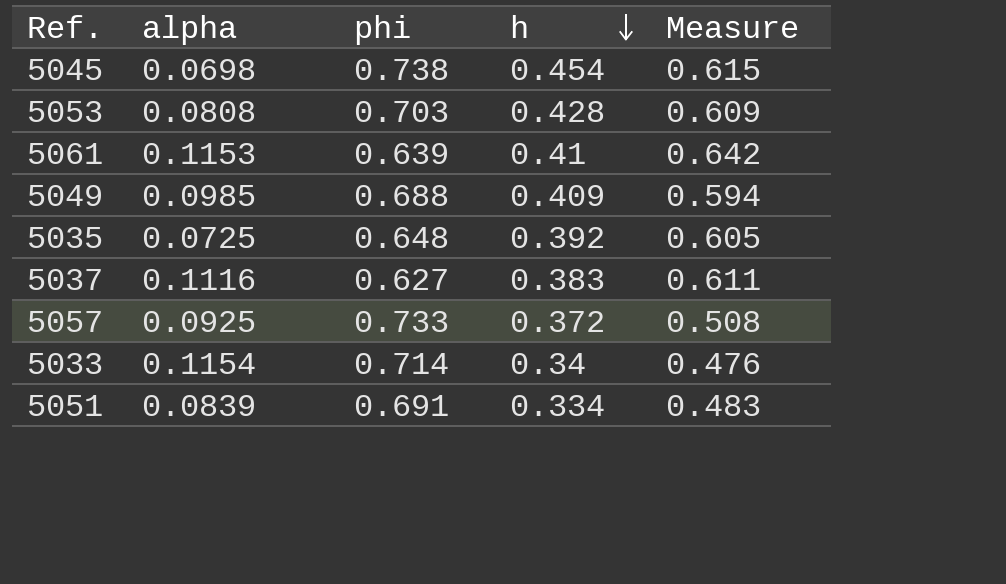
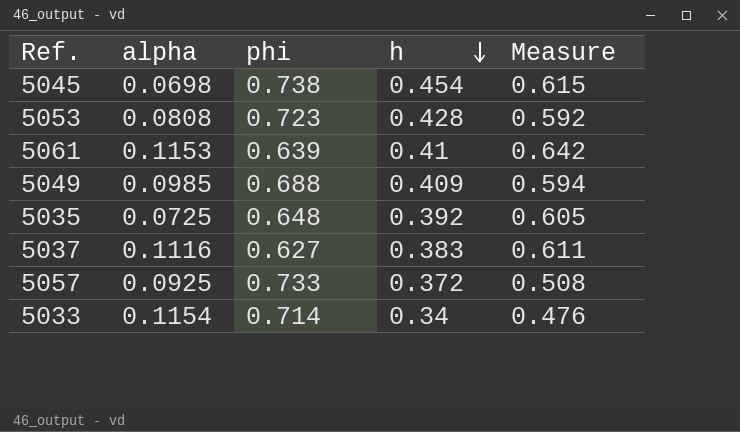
row 5051: 0.0839 | 0.691 | 0.334 | 0.483 -> none
5053 | phi: 0.703 -> 0.723
5053 | Measure: 0.609 -> 0.592

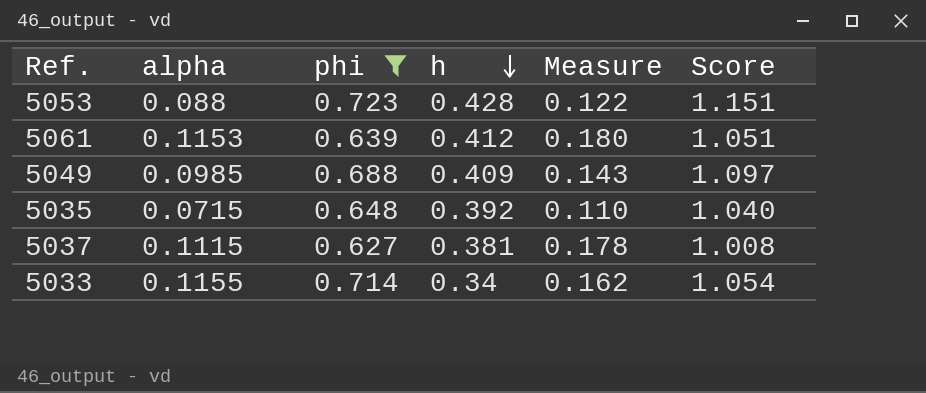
filter: none -> phi <= 0.723
column Measure | formula: [h] / [phi] -> [alpha] / [phi]
column Score | formula: none -> [phi] + [h]
5053 | alpha: 0.0808 -> 0.088
5061 | h: 0.41 -> 0.412
5035 | alpha: 0.0725 -> 0.0715
5037 | alpha: 0.1116 -> 0.1115
5037 | h: 0.383 -> 0.381
5033 | alpha: 0.1154 -> 0.1155

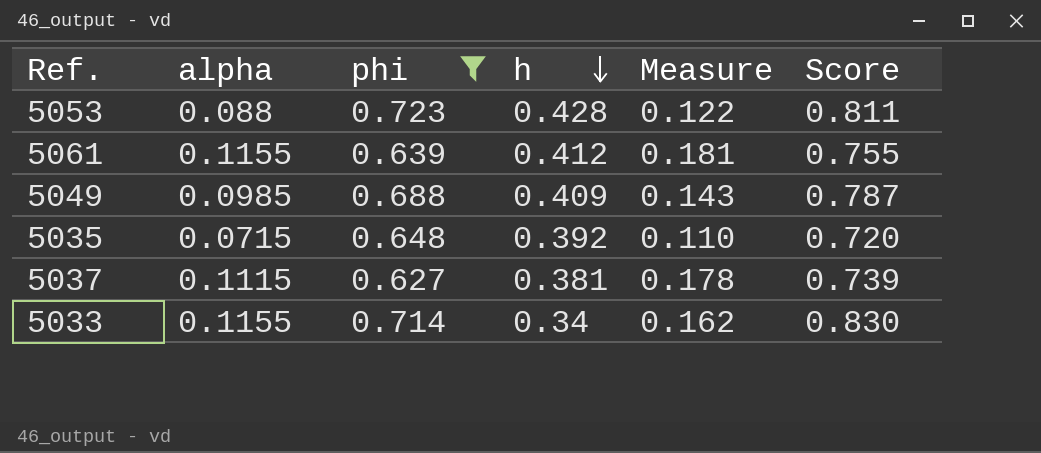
column Score | formula: [phi] + [h] -> [alpha] + [phi]
5061 | alpha: 0.1153 -> 0.1155
5061 | Measure: 0.180 -> 0.181

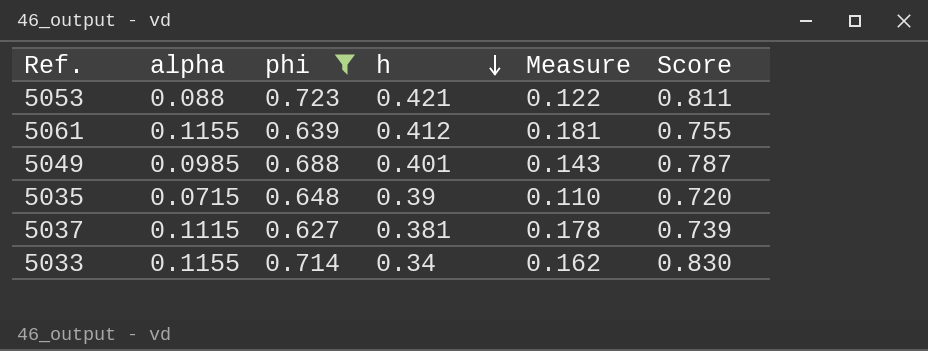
5053 | h: 0.428 -> 0.421
5049 | h: 0.409 -> 0.401
5035 | h: 0.392 -> 0.39

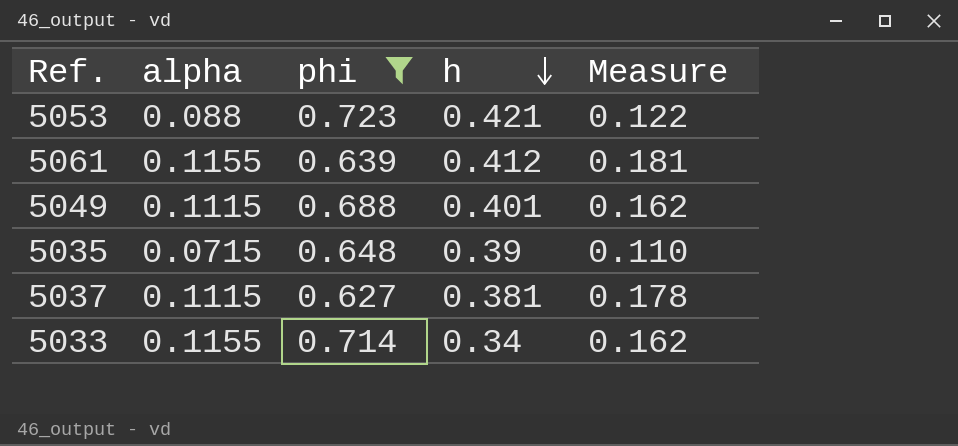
column Score | formula: [alpha] + [phi] -> none
5049 | alpha: 0.0985 -> 0.1115
5049 | Measure: 0.143 -> 0.162

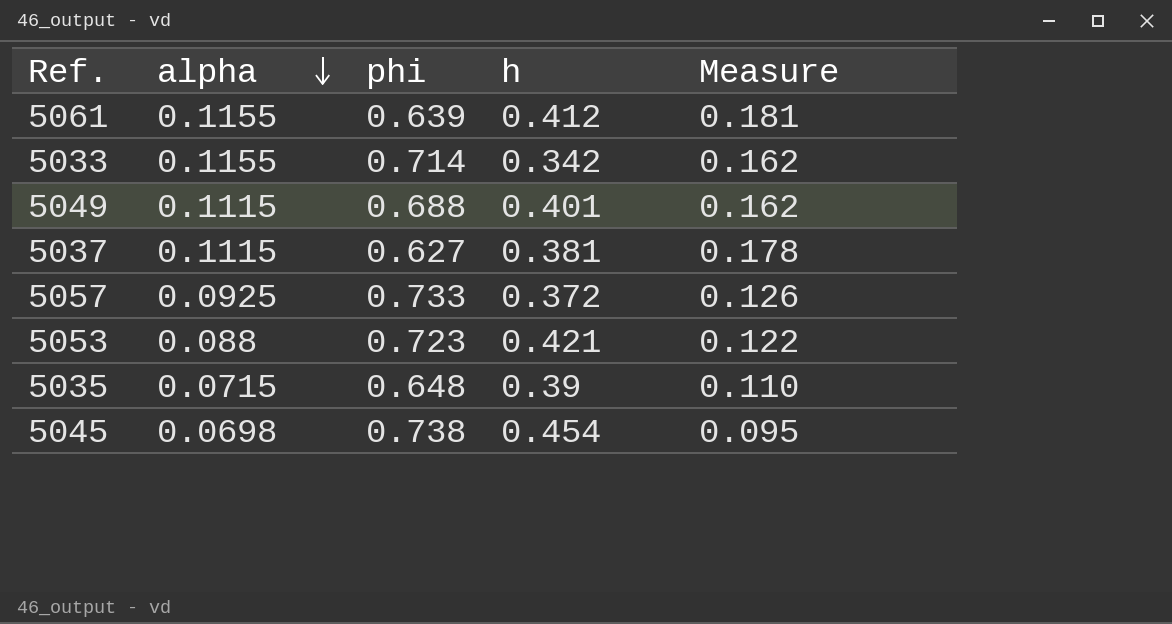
filter: phi <= 0.723 -> none
row order: h descending -> alpha descending
5033 | h: 0.34 -> 0.342

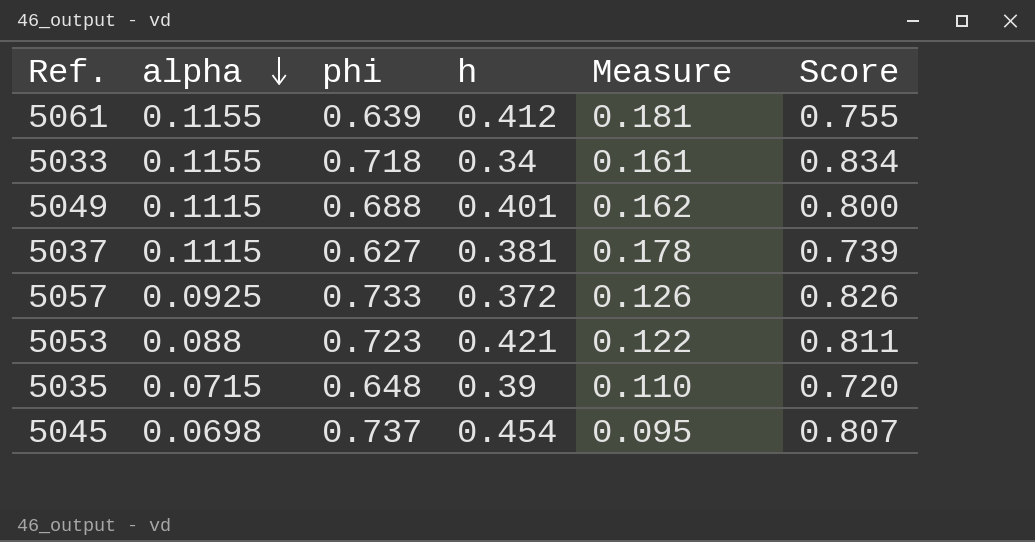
column Score | formula: none -> [alpha] + [phi]
5033 | phi: 0.714 -> 0.718
5033 | h: 0.342 -> 0.34
5033 | Measure: 0.162 -> 0.161
5045 | phi: 0.738 -> 0.737

